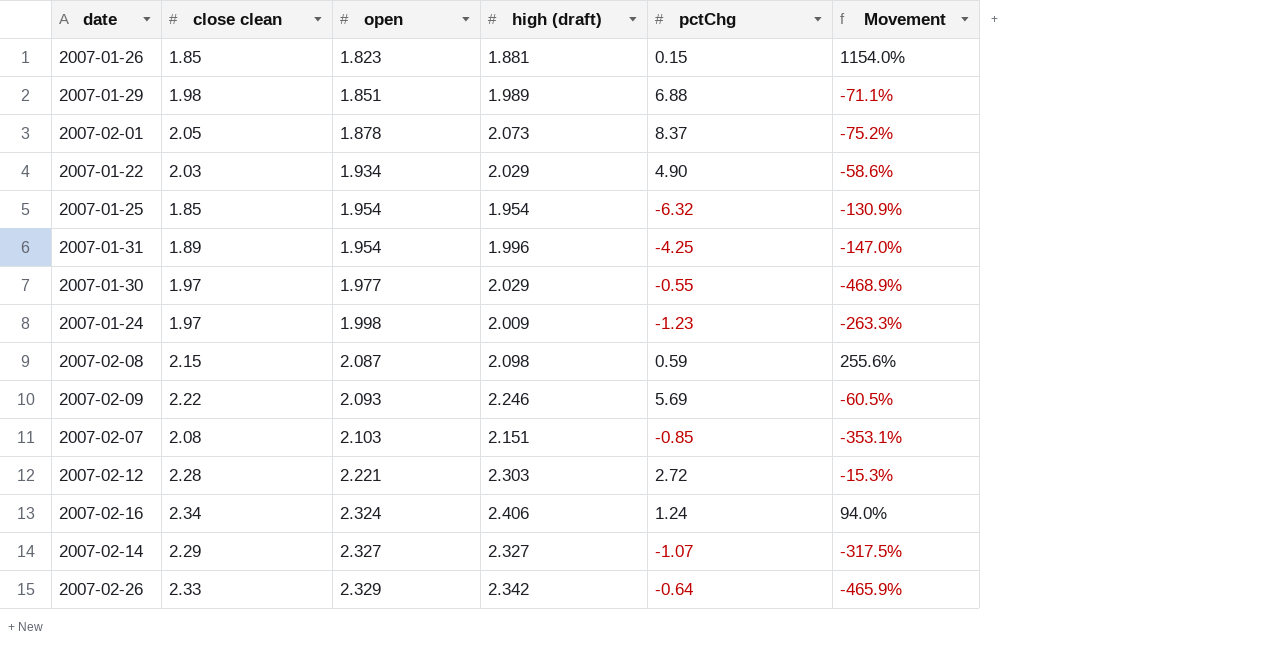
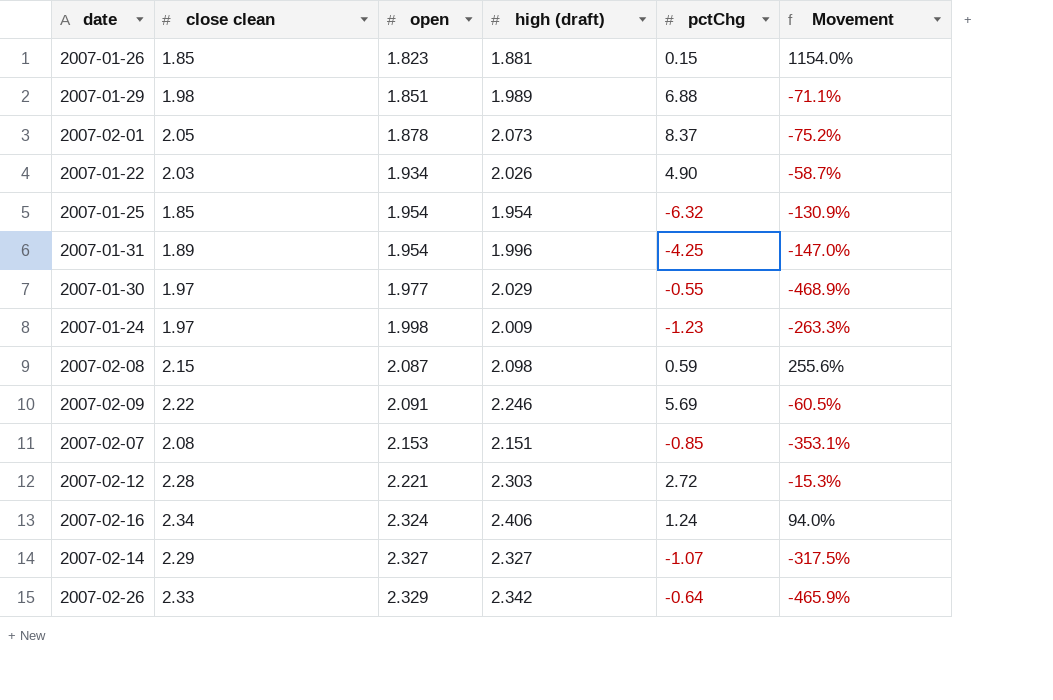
2007-01-22 | high (draft): 2.029 -> 2.026
2007-01-22 | Movement: -58.6% -> -58.7%
2007-02-09 | open: 2.093 -> 2.091
2007-02-07 | open: 2.103 -> 2.153

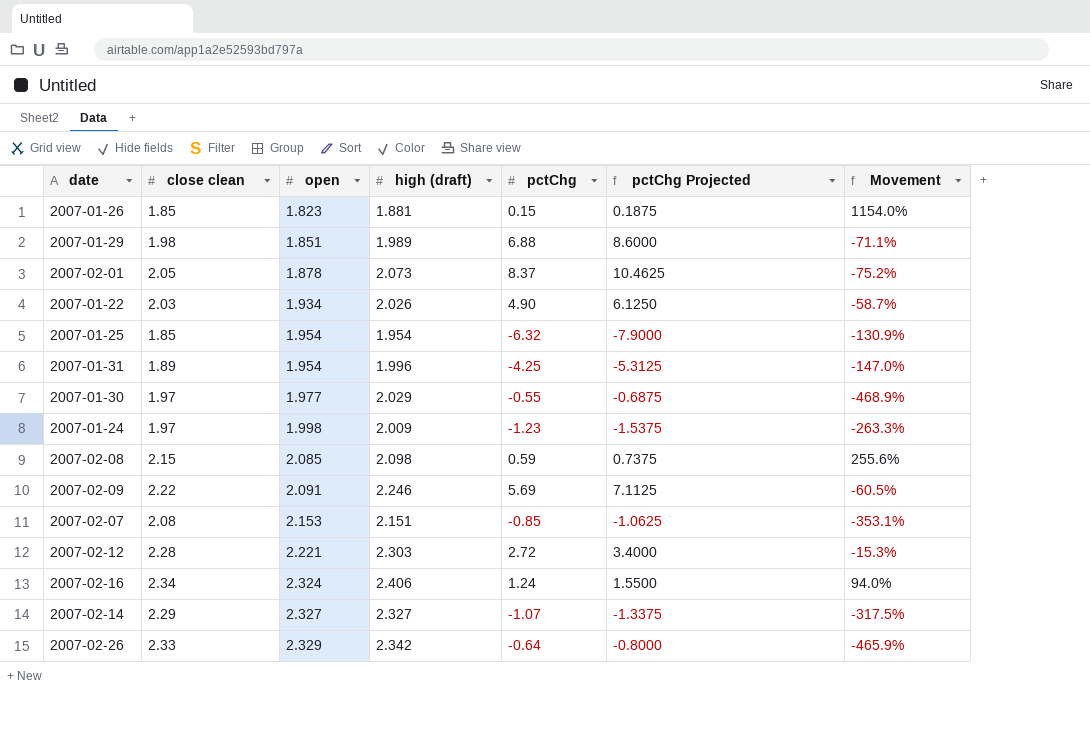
column pctChg Projected | formula: none -> [pctChg] * 1.25
2007-02-08 | open: 2.087 -> 2.085

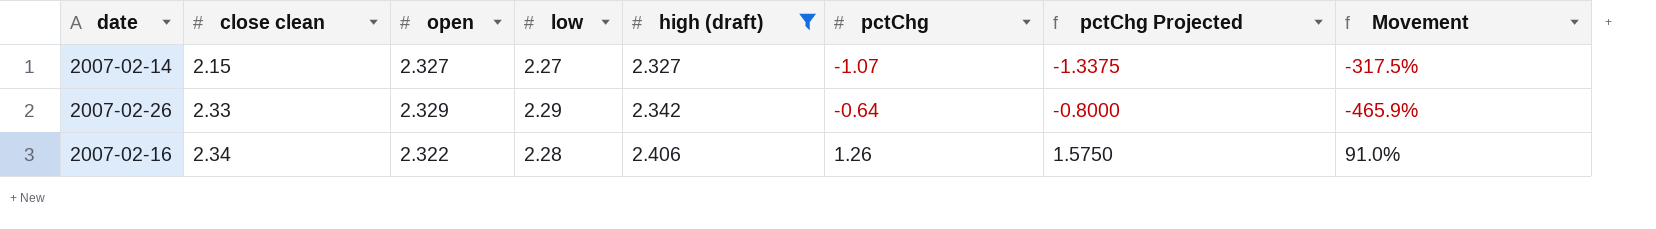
filter: none -> high (draft) >= 2.327
row order: open ascending -> close clean ascending
column low | position: none -> 4
2007-02-14 | close clean: 2.29 -> 2.15
2007-02-16 | open: 2.324 -> 2.322
2007-02-16 | pctChg: 1.24 -> 1.26
2007-02-16 | pctChg Projected: 1.5500 -> 1.5750
2007-02-16 | Movement: 94.0% -> 91.0%

